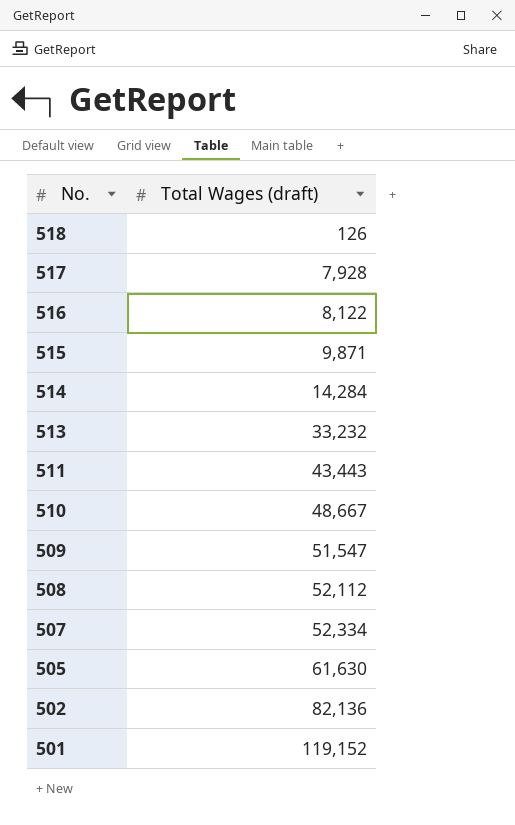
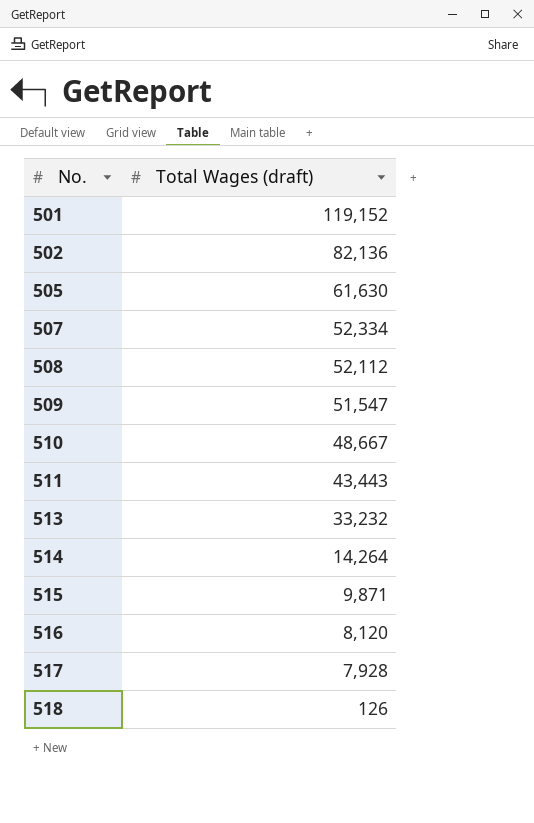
row order: No. descending -> No. ascending
514 | Total Wages (draft): 14,284 -> 14,264
516 | Total Wages (draft): 8,122 -> 8,120

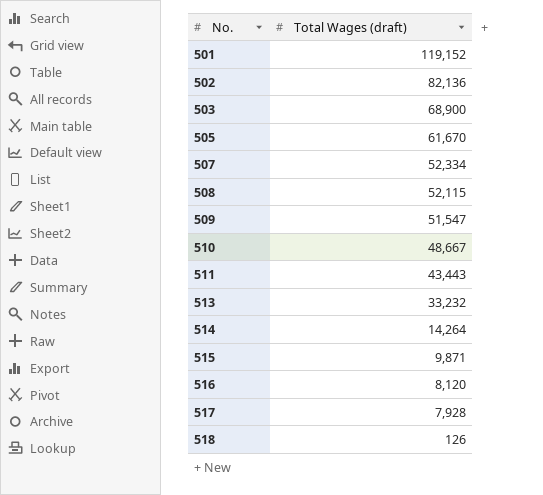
row 503: none -> 68,900
505 | Total Wages (draft): 61,630 -> 61,670
508 | Total Wages (draft): 52,112 -> 52,115

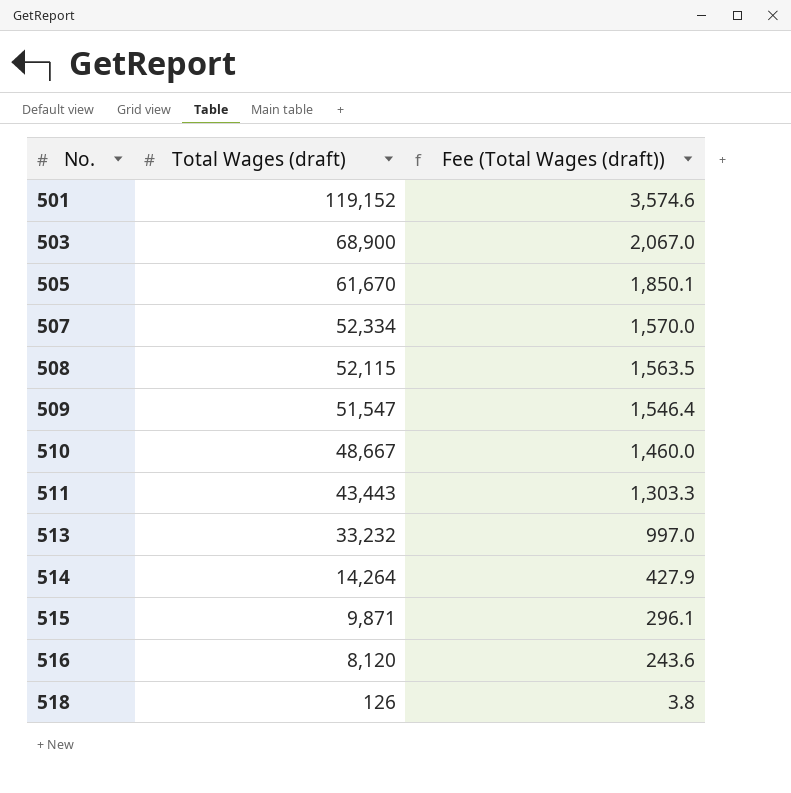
column Fee (Total Wages (draft)) | formula: none -> [Total Wages (draft)] * 0.03
row 502: 82,136 -> none
row 517: 7,928 -> none

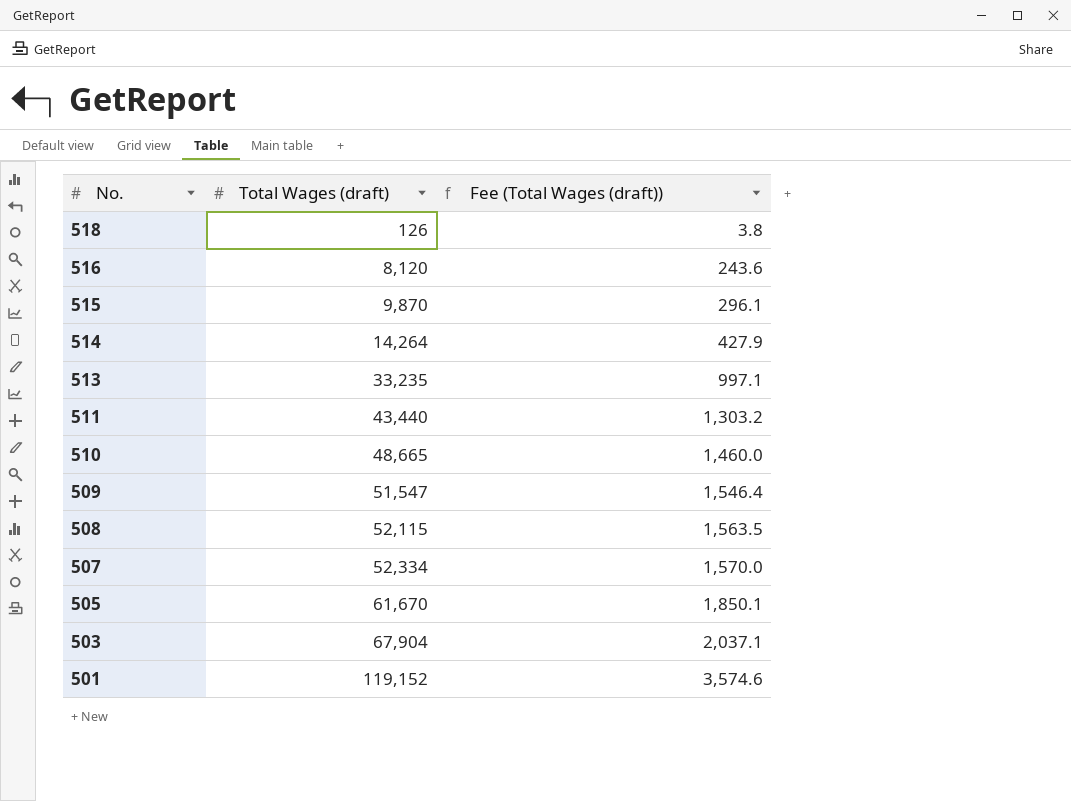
row order: No. ascending -> No. descending
515 | Total Wages (draft): 9,871 -> 9,870
513 | Total Wages (draft): 33,232 -> 33,235
513 | Fee (Total Wages (draft)): 997.0 -> 997.1
511 | Total Wages (draft): 43,443 -> 43,440
511 | Fee (Total Wages (draft)): 1,303.3 -> 1,303.2
510 | Total Wages (draft): 48,667 -> 48,665
503 | Total Wages (draft): 68,900 -> 67,904
503 | Fee (Total Wages (draft)): 2,067.0 -> 2,037.1

